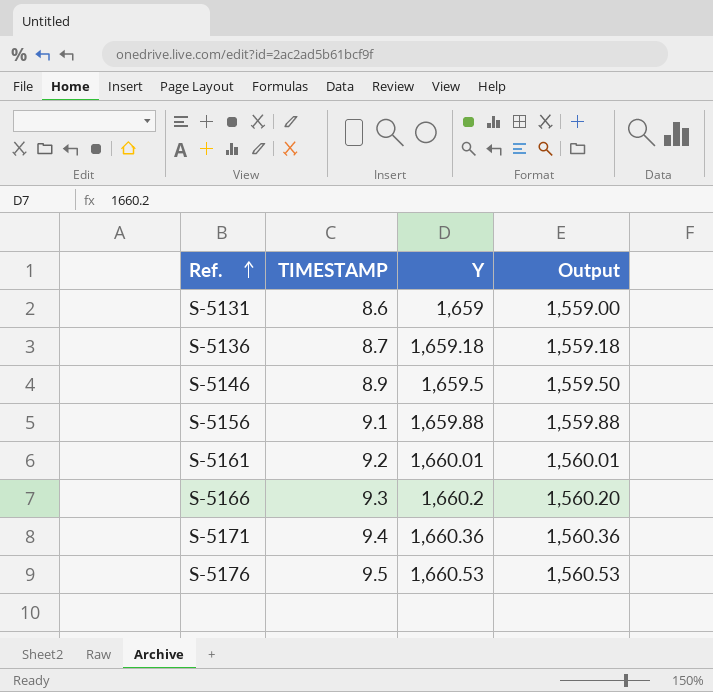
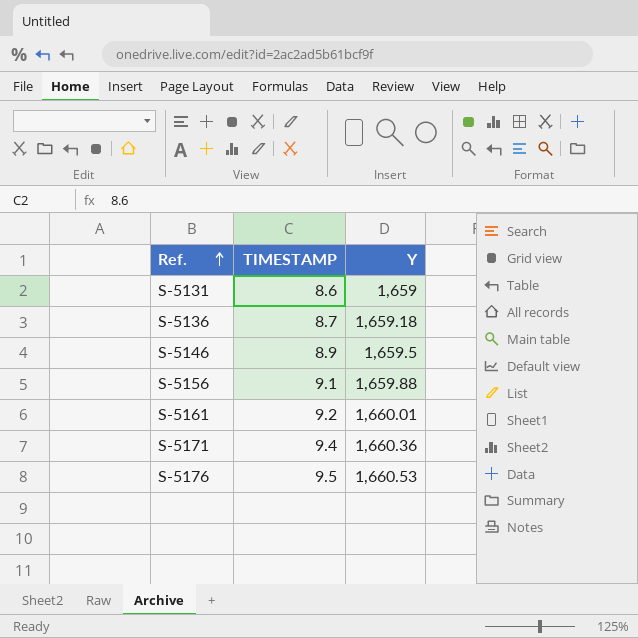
column Output | formula: [Y] - 100 -> none
row S-5166: 9.3 | 1,660.2 | 1,560.20 -> none

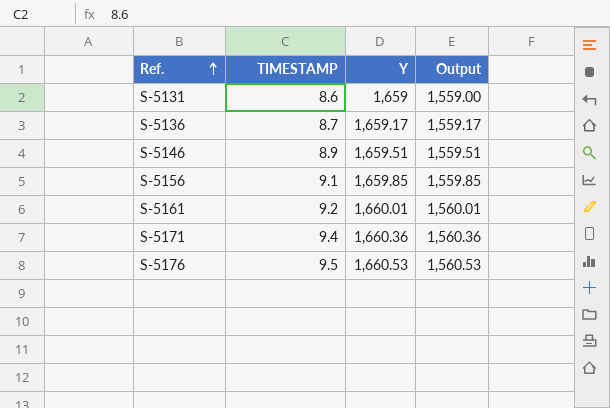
column Output | formula: none -> [Y] - 100
S-5136 | Y: 1,659.18 -> 1,659.17
S-5146 | Y: 1,659.5 -> 1,659.51
S-5156 | Y: 1,659.88 -> 1,659.85

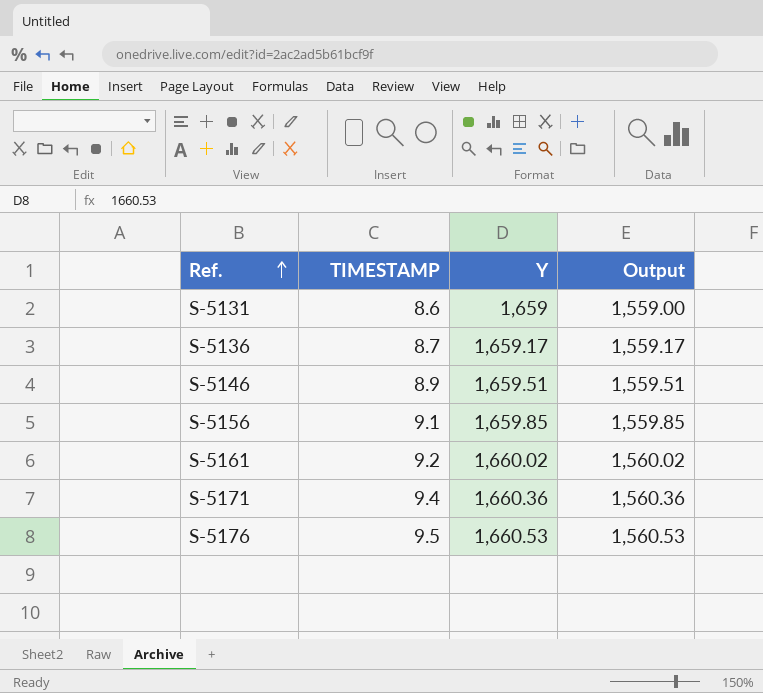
S-5161 | Y: 1,660.01 -> 1,660.02
S-5161 | Output: 1,560.01 -> 1,560.02

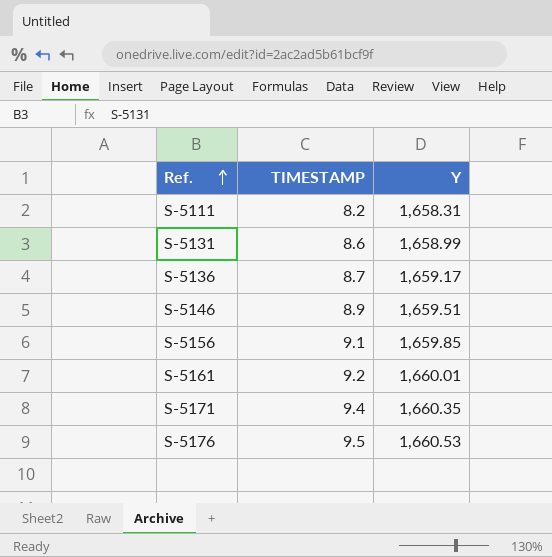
column Output | formula: [Y] - 100 -> none
row S-5111: none -> 8.2 | 1,658.31
S-5131 | Y: 1,659 -> 1,658.99
S-5161 | Y: 1,660.02 -> 1,660.01
S-5171 | Y: 1,660.36 -> 1,660.35

